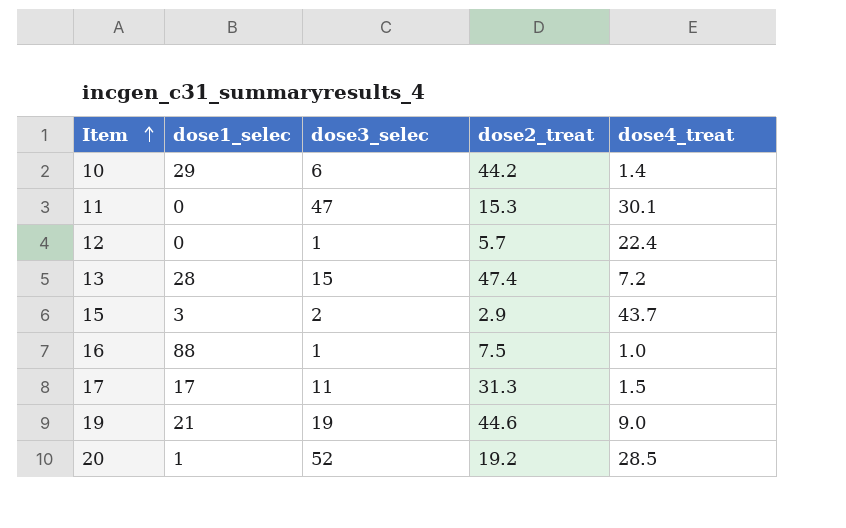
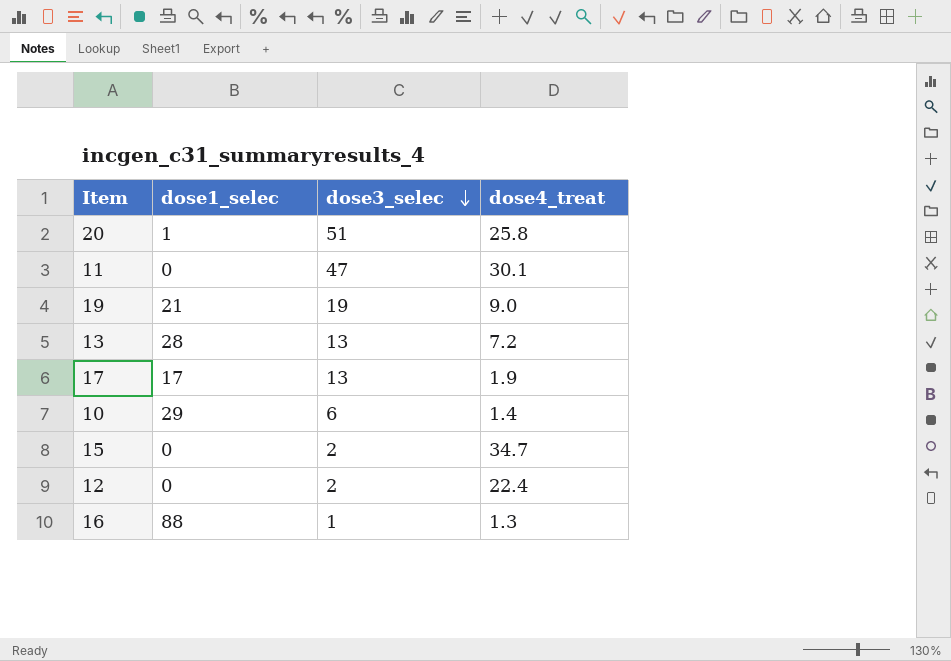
row order: Item ascending -> dose3_selec descending
column dose2_treat | position: 4 -> none
20 | dose3_selec: 52 -> 51
20 | dose4_treat: 28.5 -> 25.8
13 | dose3_selec: 15 -> 13
17 | dose3_selec: 11 -> 13
17 | dose4_treat: 1.5 -> 1.9
15 | dose1_selec: 3 -> 0
15 | dose4_treat: 43.7 -> 34.7
12 | dose3_selec: 1 -> 2
16 | dose4_treat: 1.0 -> 1.3

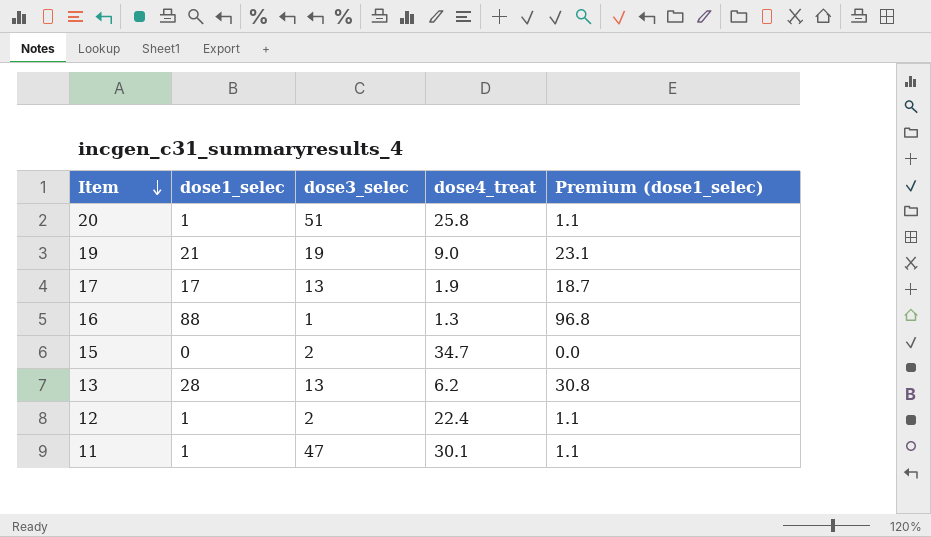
row order: dose3_selec descending -> Item descending
column Premium (dose1_selec) | formula: none -> [dose1_selec] * 1.1
row 10: 29 | 6 | 1.4 -> none
13 | dose4_treat: 7.2 -> 6.2
12 | dose1_selec: 0 -> 1
11 | dose1_selec: 0 -> 1

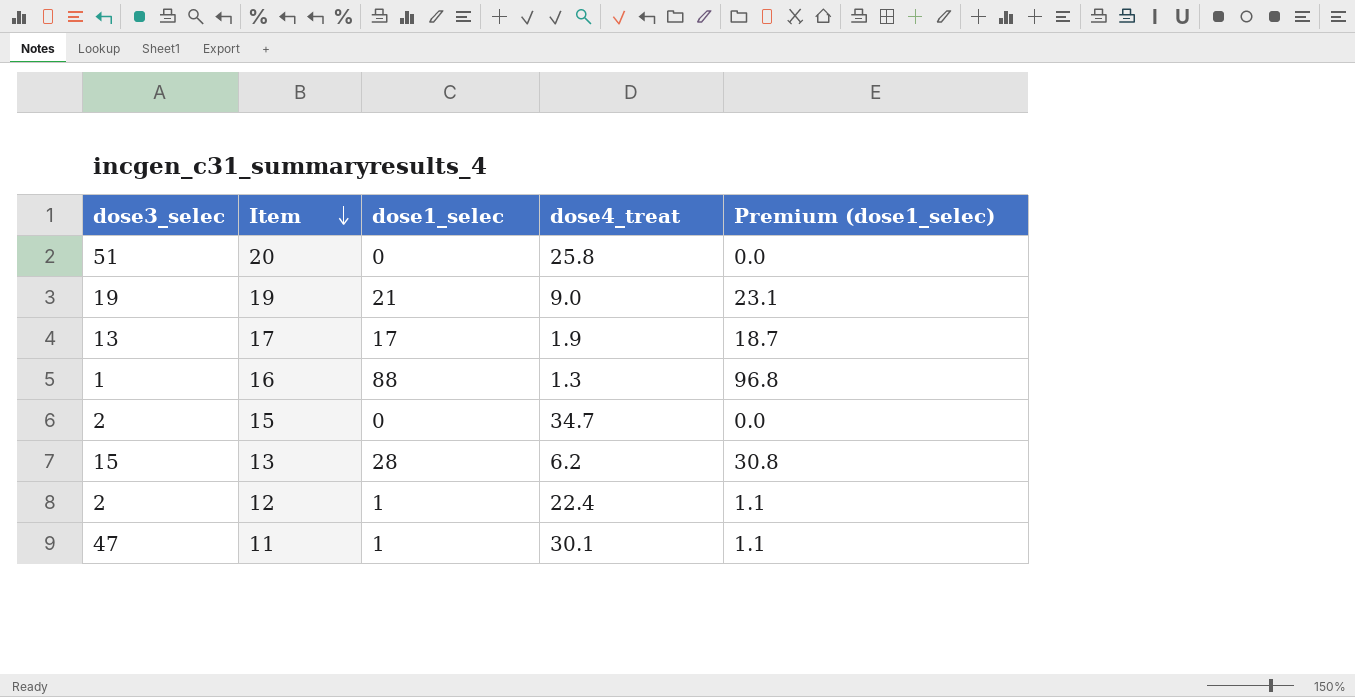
column dose3_selec | position: 3 -> 1
20 | dose1_selec: 1 -> 0
20 | Premium (dose1_selec): 1.1 -> 0.0
13 | dose3_selec: 13 -> 15

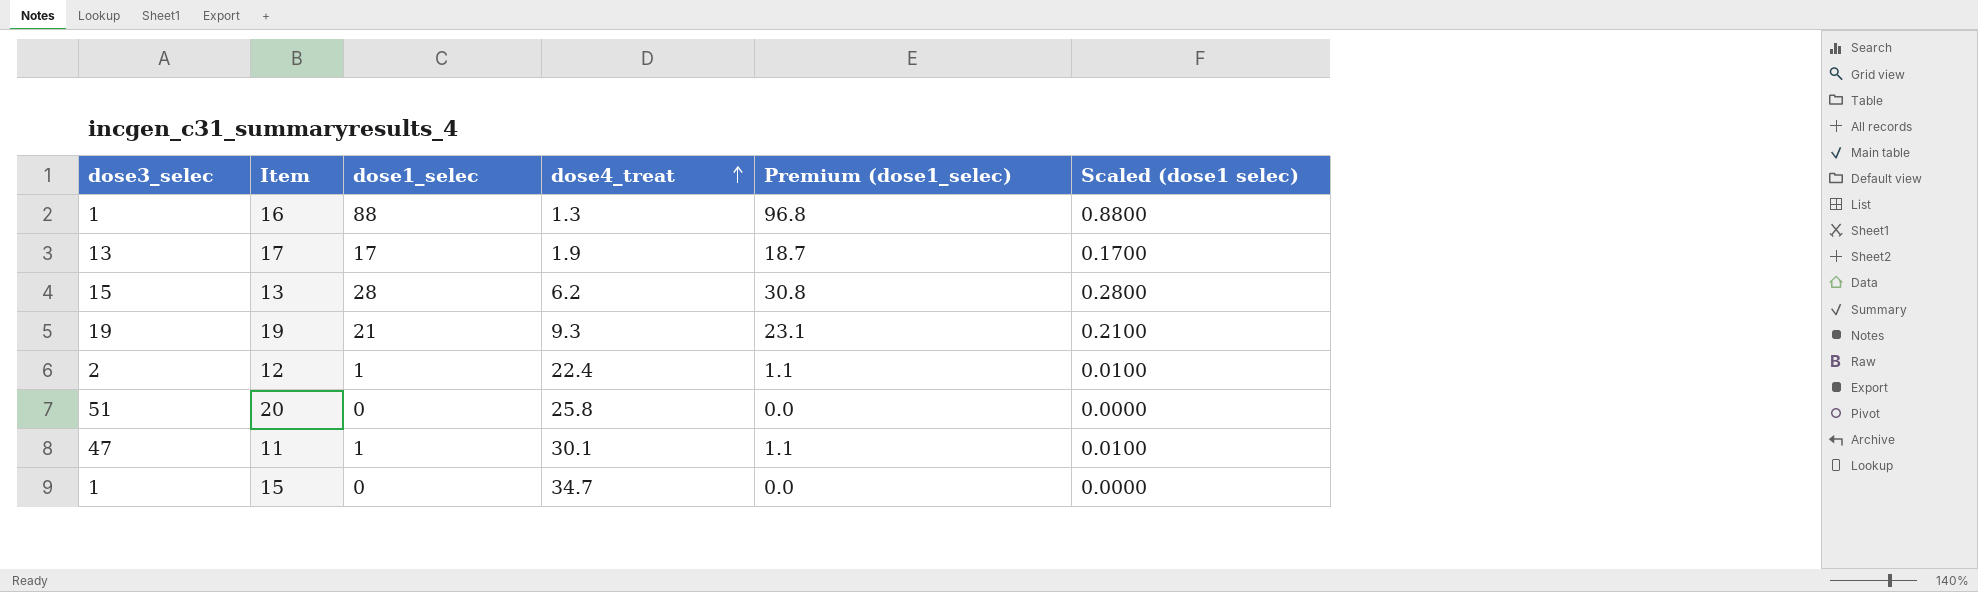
row order: Item descending -> dose4_treat ascending
column Scaled (dose1 selec) | formula: none -> [dose1_selec] * 0.01
19 | dose4_treat: 9.0 -> 9.3
15 | dose3_selec: 2 -> 1

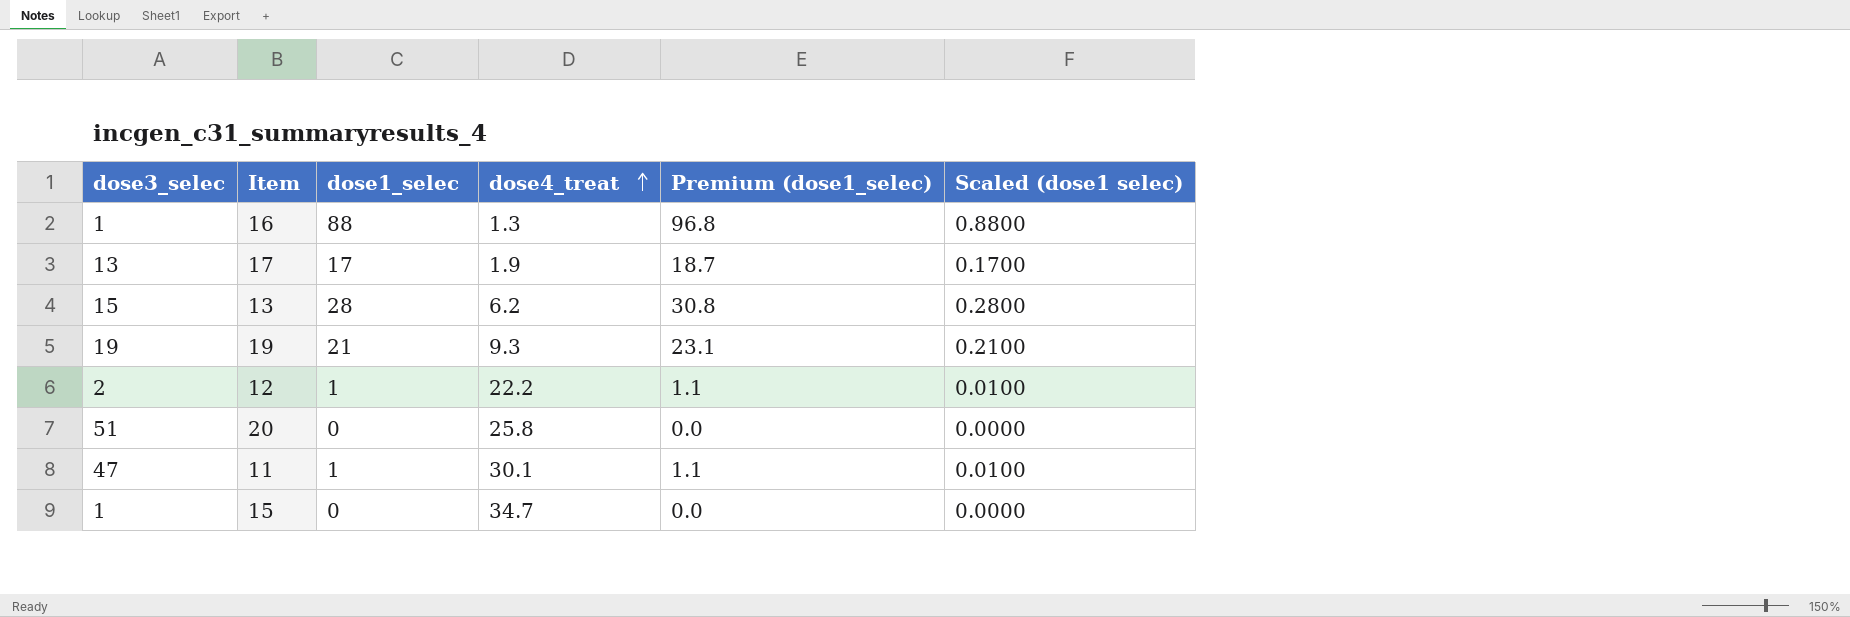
12 | dose4_treat: 22.4 -> 22.2

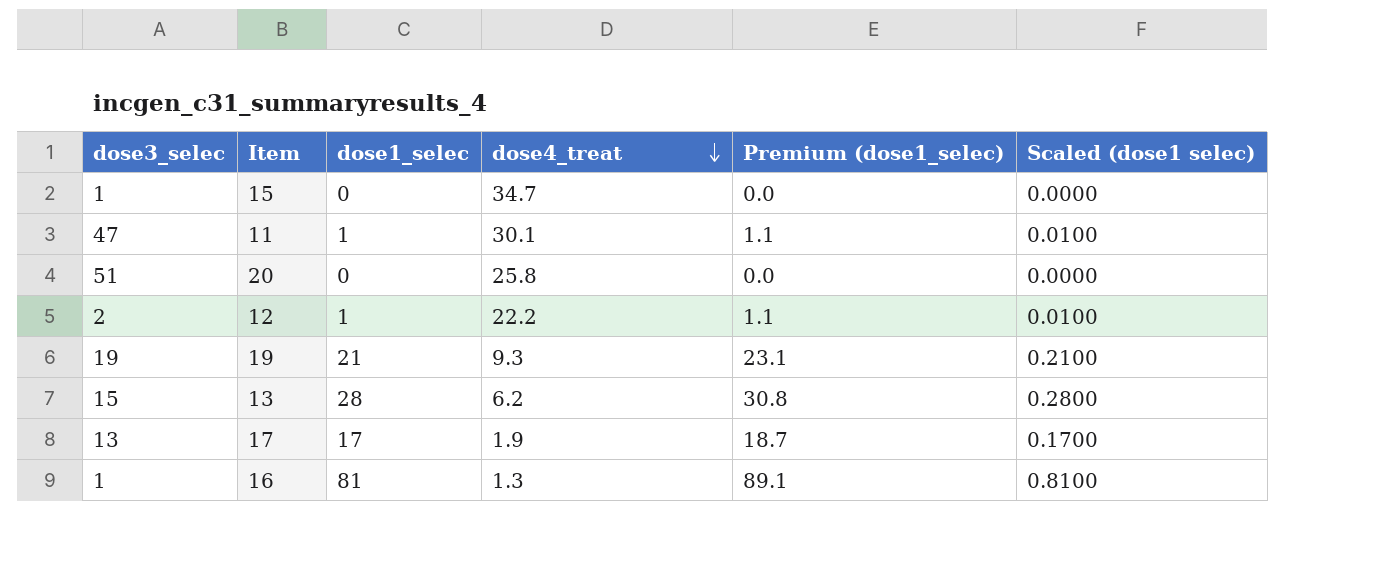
row order: dose4_treat ascending -> dose4_treat descending
16 | dose1_selec: 88 -> 81
16 | Premium (dose1_selec): 96.8 -> 89.1
16 | Scaled (dose1 selec): 0.8800 -> 0.8100

